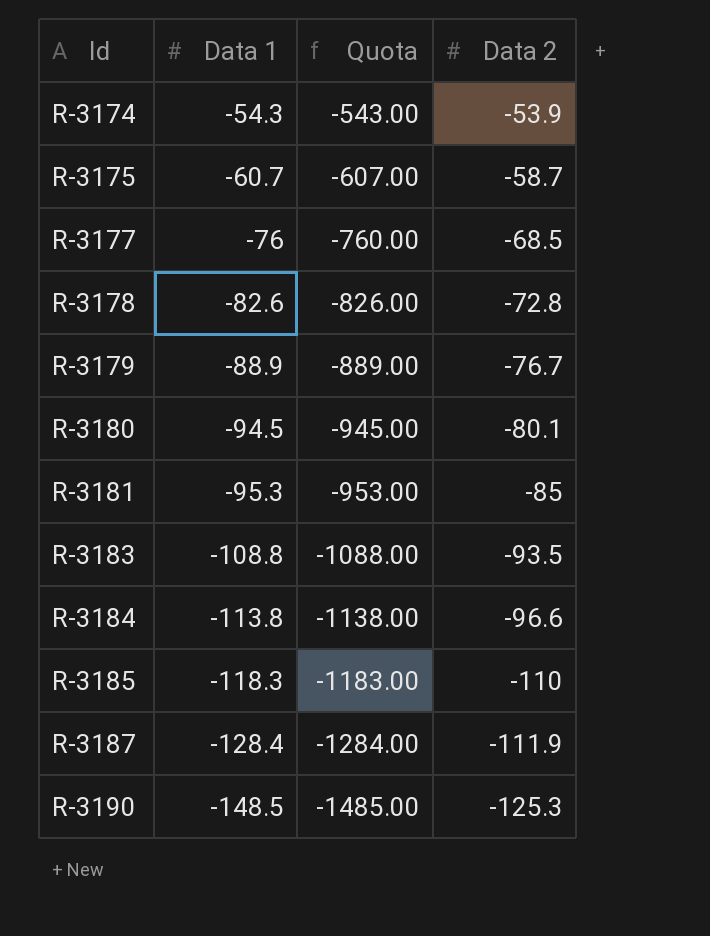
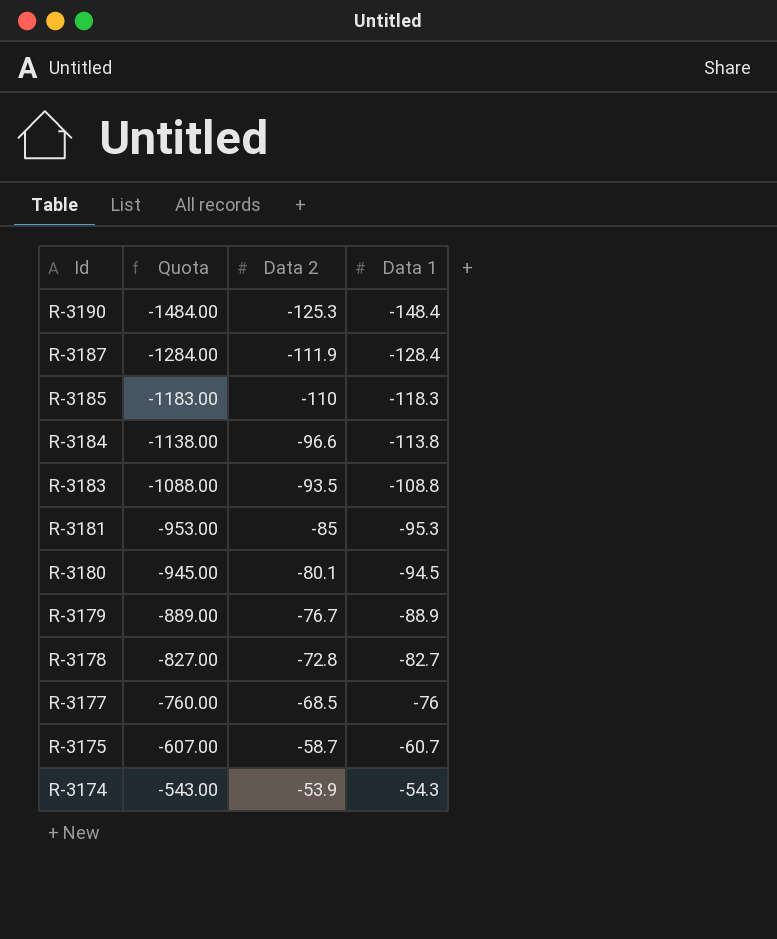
row order: Id ascending -> Id descending
column Data 1 | position: 2 -> 4
R-3190 | Quota: -1485.00 -> -1484.00
R-3190 | Data 1: -148.5 -> -148.4
R-3178 | Quota: -826.00 -> -827.00
R-3178 | Data 1: -82.6 -> -82.7

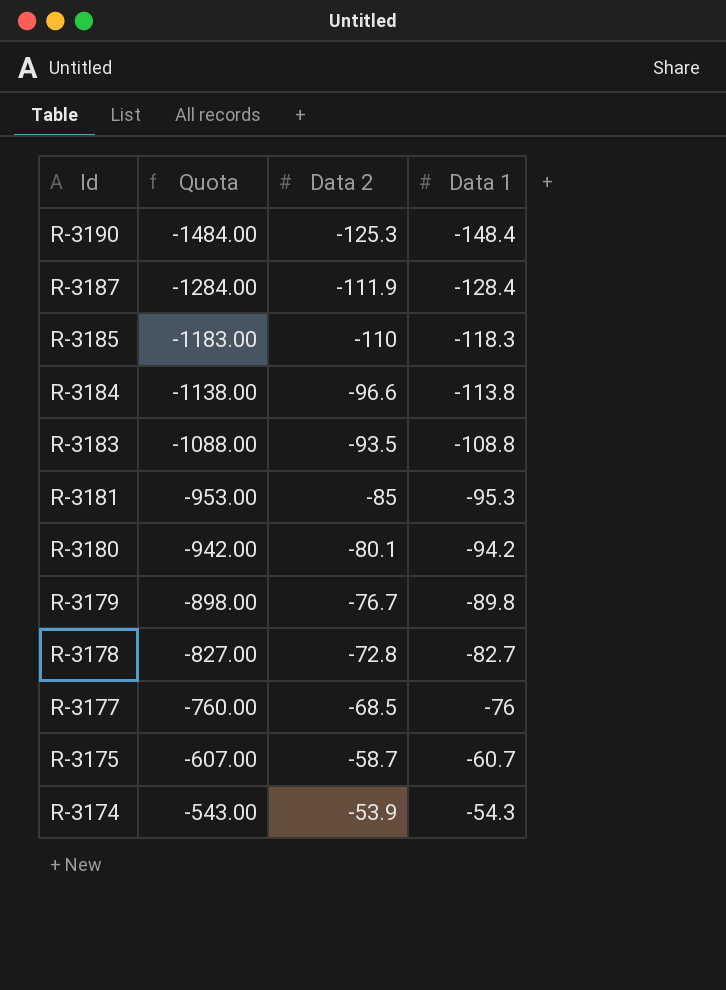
R-3180 | Quota: -945.00 -> -942.00
R-3180 | Data 1: -94.5 -> -94.2
R-3179 | Quota: -889.00 -> -898.00
R-3179 | Data 1: -88.9 -> -89.8

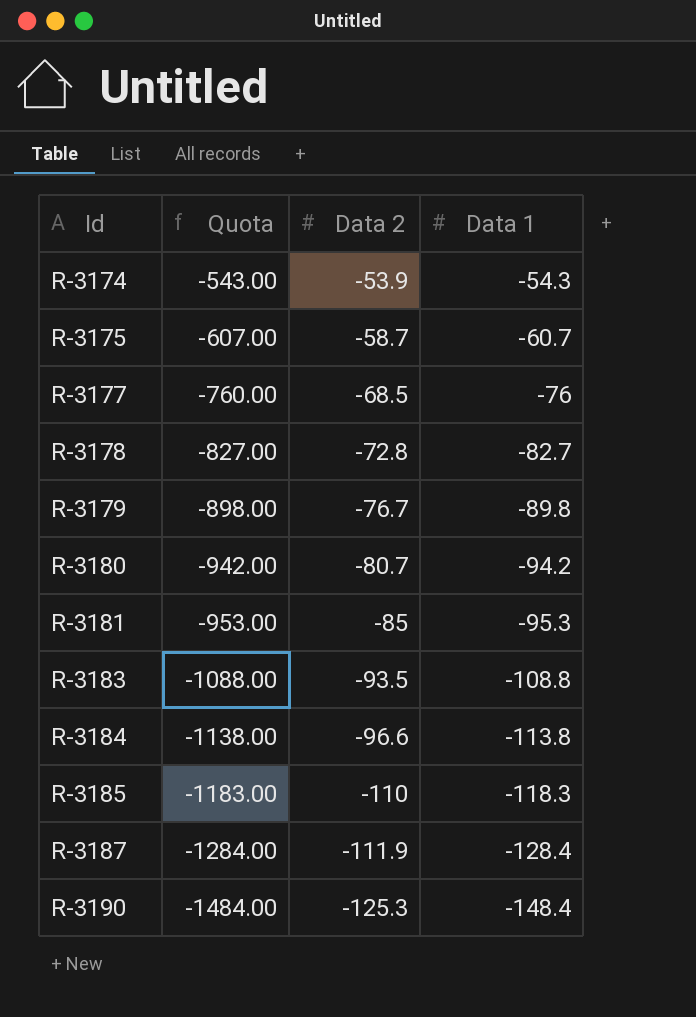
row order: Id descending -> Id ascending
R-3180 | Data 2: -80.1 -> -80.7

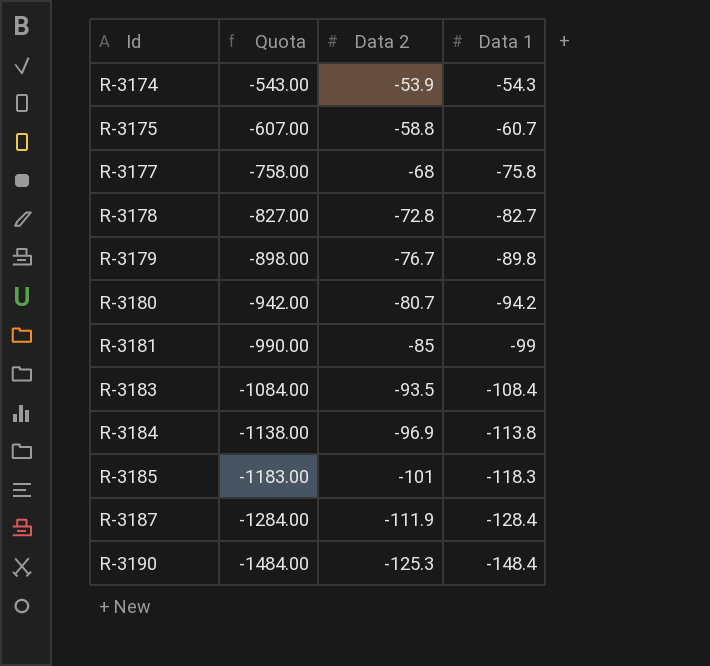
R-3175 | Data 2: -58.7 -> -58.8
R-3177 | Quota: -760.00 -> -758.00
R-3177 | Data 2: -68.5 -> -68
R-3177 | Data 1: -76 -> -75.8
R-3181 | Quota: -953.00 -> -990.00
R-3181 | Data 1: -95.3 -> -99
R-3183 | Quota: -1088.00 -> -1084.00
R-3183 | Data 1: -108.8 -> -108.4
R-3184 | Data 2: -96.6 -> -96.9
R-3185 | Data 2: -110 -> -101

